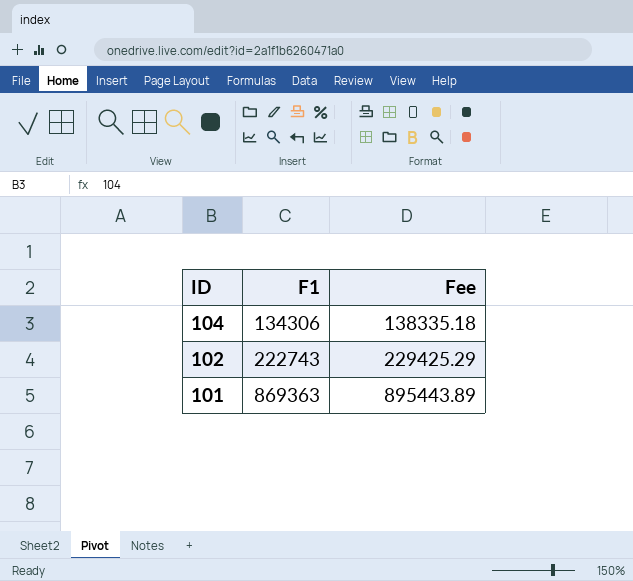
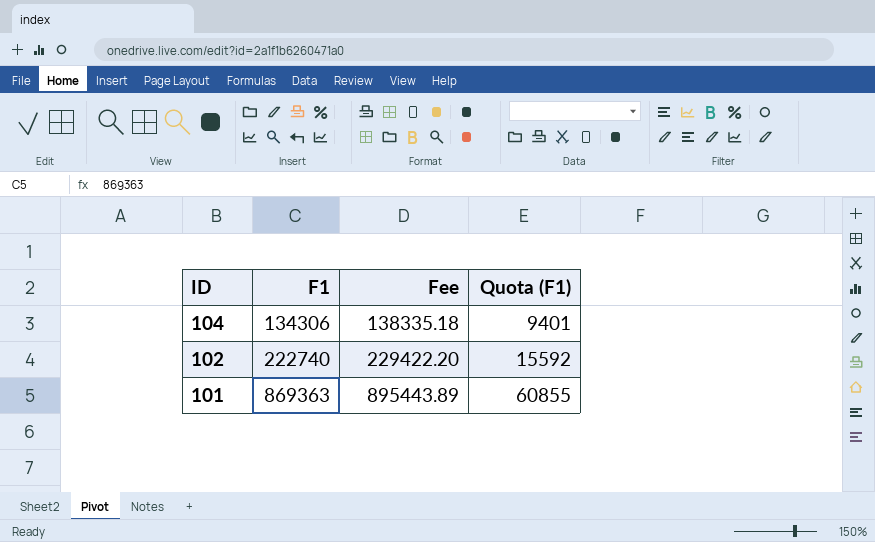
column Quota (F1) | formula: none -> [F1] * 0.07
102 | F1: 222743 -> 222740
102 | Fee: 229425.29 -> 229422.20

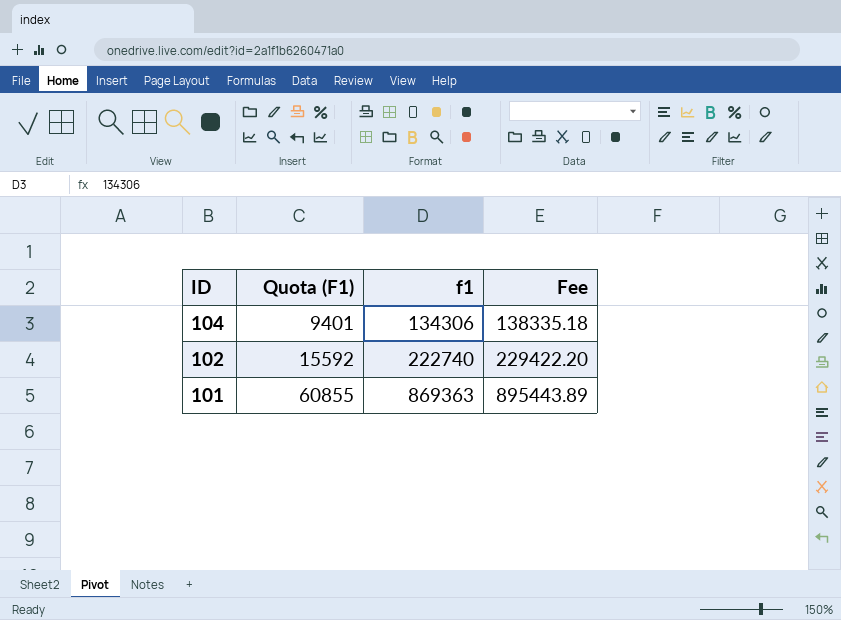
column Quota (F1) | position: 4 -> 2
column name: F1 -> f1

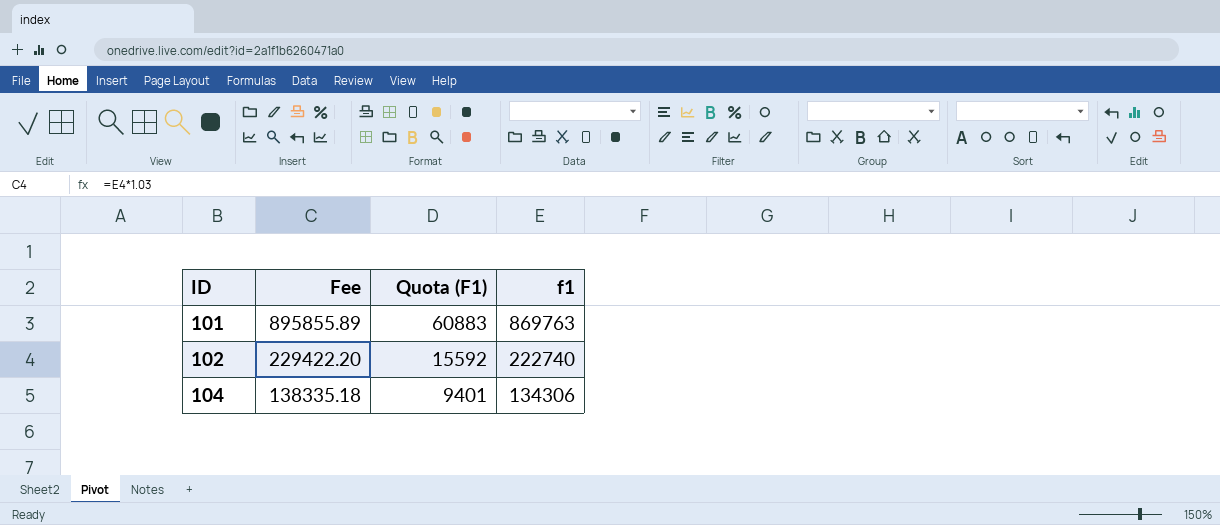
row order: ID descending -> ID ascending
column Fee | position: 4 -> 2
101 | Fee: 895443.89 -> 895855.89
101 | Quota (F1): 60855 -> 60883
101 | f1: 869363 -> 869763

